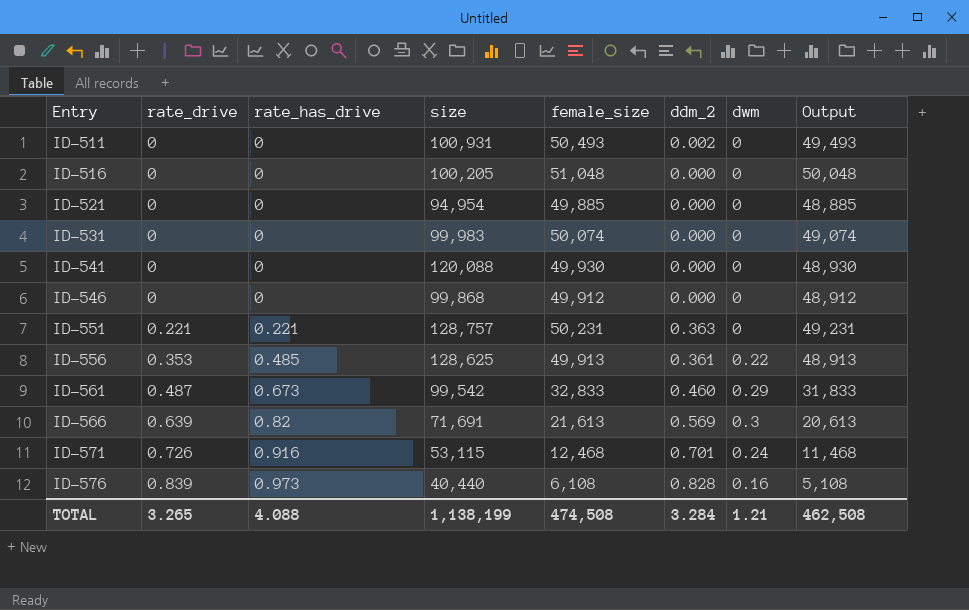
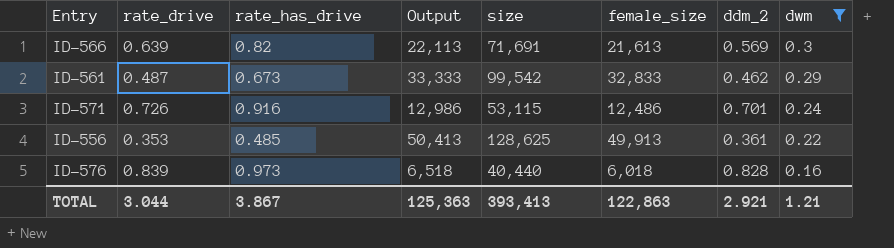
filter: none -> dwm != 0
row order: Entry ascending -> dwm descending
column Output | formula: [female_size] - 1000 -> [female_size] + 500
column Output | position: 8 -> 4
ID-561 | ddm_2: 0.460 -> 0.462
ID-571 | female_size: 12,468 -> 12,486
ID-576 | female_size: 6,108 -> 6,018
TOTAL | rate_drive: 3.265 -> 3.044
TOTAL | rate_has_drive: 4.088 -> 3.867
TOTAL | Output: 462,508 -> 125,363
TOTAL | size: 1,138,199 -> 393,413
TOTAL | female_size: 474,508 -> 122,863
TOTAL | ddm_2: 3.284 -> 2.921

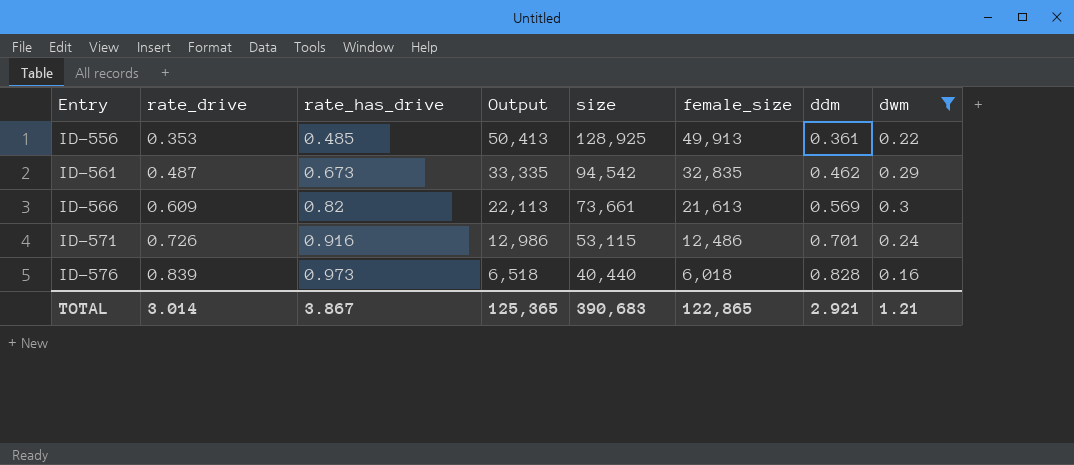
row order: dwm descending -> Entry ascending
column name: ddm_2 -> ddm
ID-556 | size: 128,625 -> 128,925
ID-561 | Output: 33,333 -> 33,335
ID-561 | size: 99,542 -> 94,542
ID-561 | female_size: 32,833 -> 32,835
ID-566 | rate_drive: 0.639 -> 0.609
ID-566 | size: 71,691 -> 73,661
TOTAL | rate_drive: 3.044 -> 3.014
TOTAL | Output: 125,363 -> 125,365
TOTAL | size: 393,413 -> 390,683
TOTAL | female_size: 122,863 -> 122,865

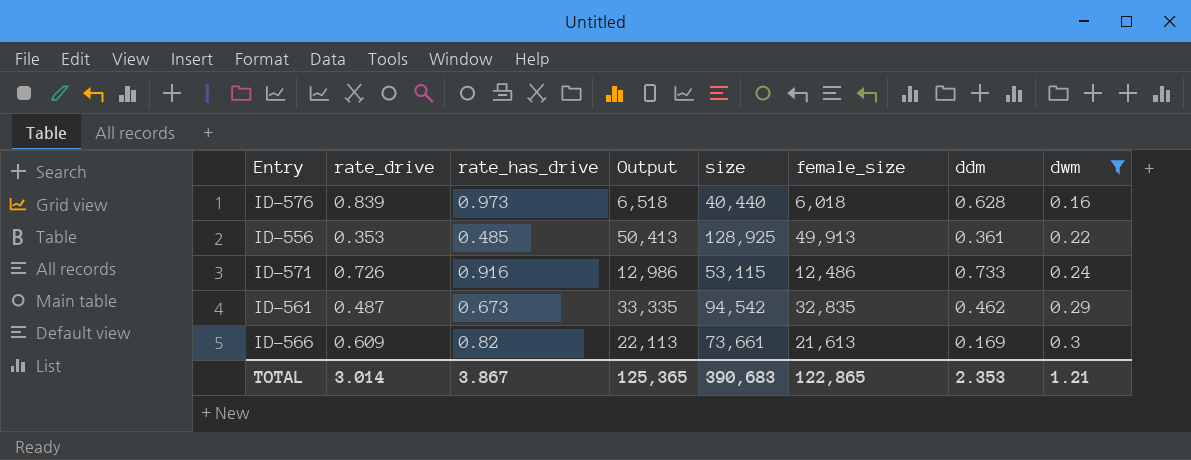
row order: Entry ascending -> dwm ascending
ID-576 | ddm: 0.828 -> 0.628
ID-571 | ddm: 0.701 -> 0.733
ID-566 | ddm: 0.569 -> 0.169
TOTAL | ddm: 2.921 -> 2.353

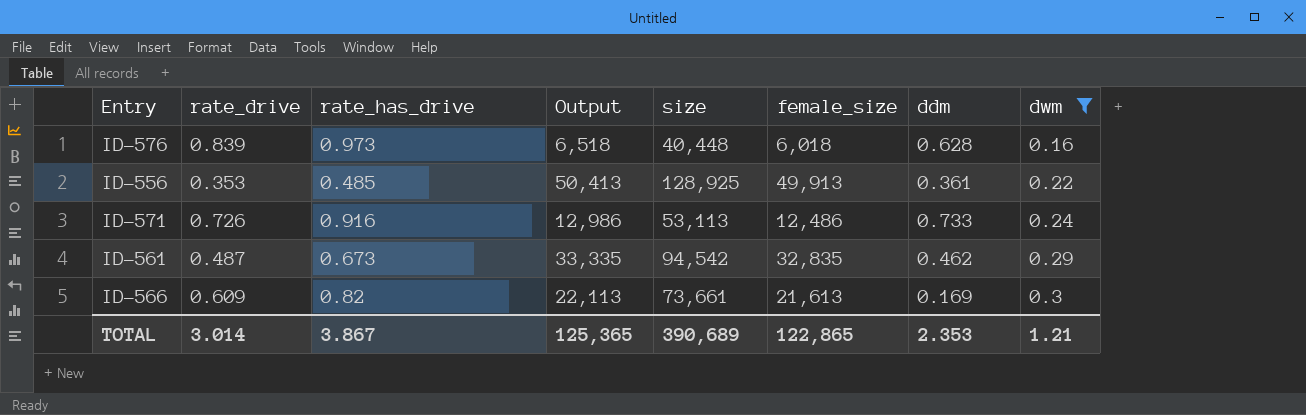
ID-576 | size: 40,440 -> 40,448
ID-571 | size: 53,115 -> 53,113
TOTAL | size: 390,683 -> 390,689

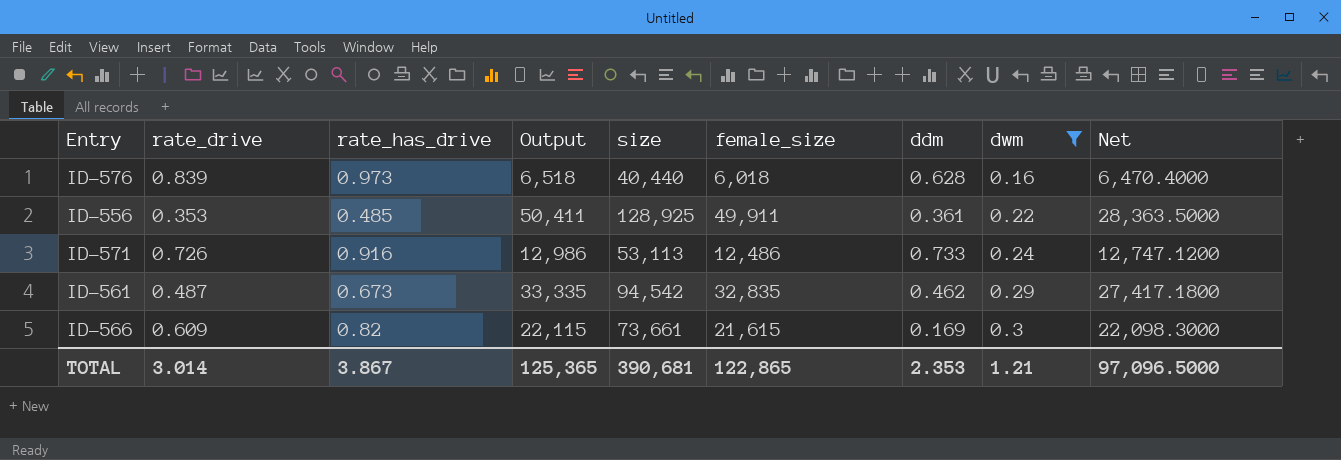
column Net | formula: none -> [size] * [dwm]
ID-576 | size: 40,448 -> 40,440
ID-556 | Output: 50,413 -> 50,411
ID-556 | female_size: 49,913 -> 49,911
ID-566 | Output: 22,113 -> 22,115
ID-566 | female_size: 21,613 -> 21,615
TOTAL | size: 390,689 -> 390,681

